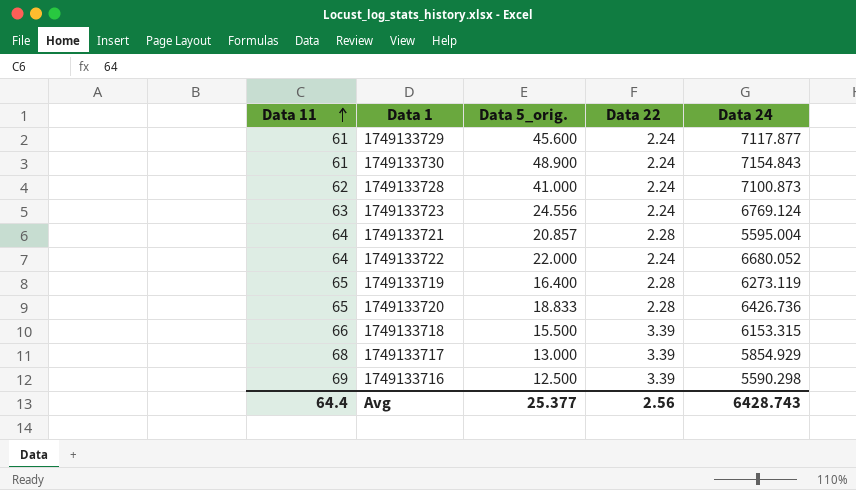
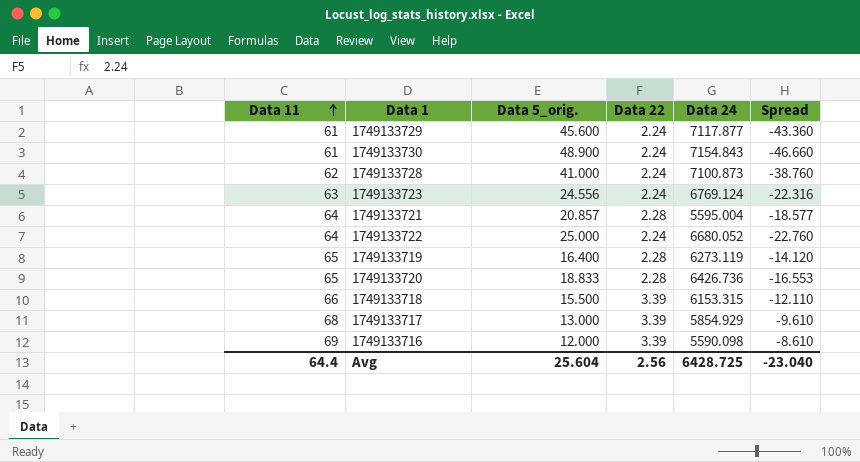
column Spread | formula: none -> [Data 22] - [Data 5_orig.]
1749133722 | Data 5_orig.: 22.000 -> 25.000
1749133716 | Data 5_orig.: 12.500 -> 12.000
1749133716 | Data 24: 5590.298 -> 5590.098
Avg | Data 5_orig.: 25.377 -> 25.604
Avg | Data 24: 6428.743 -> 6428.725

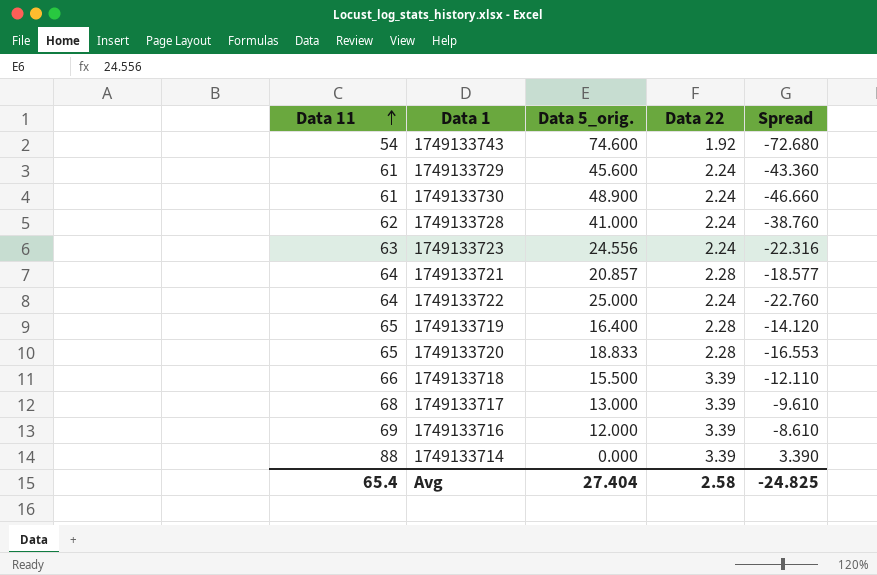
column Data 24 | position: 5 -> none
row 1749133743: none -> 54 | 74.600 | 1.92 | -72.680
row 1749133714: none -> 88 | 0.000 | 3.39 | 3.390
Avg | Data 11: 64.4 -> 65.4
Avg | Data 5_orig.: 25.604 -> 27.404
Avg | Data 22: 2.56 -> 2.58
Avg | Spread: -23.040 -> -24.825

